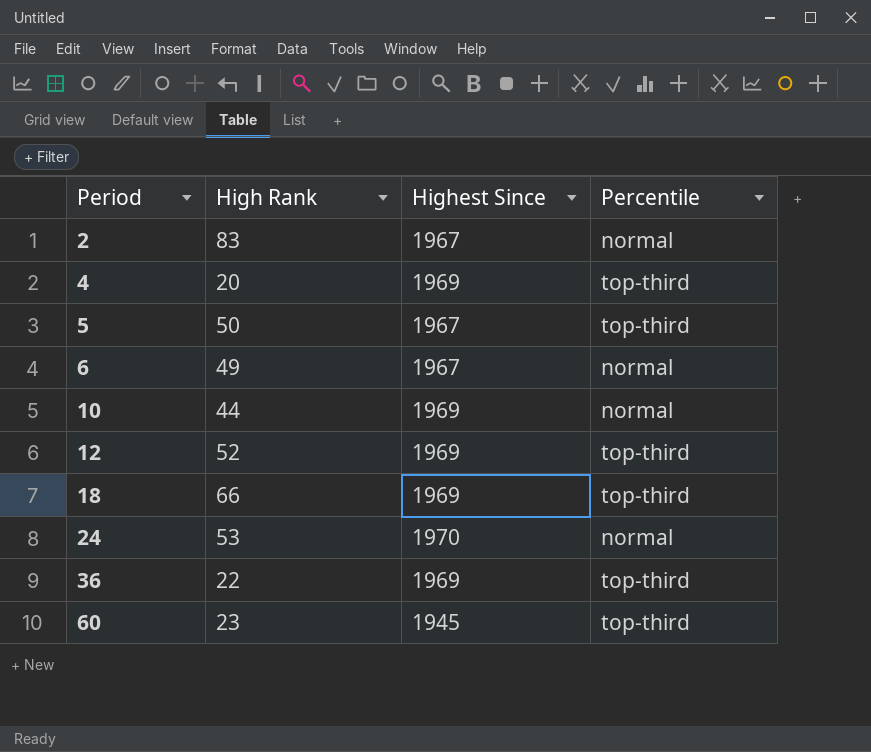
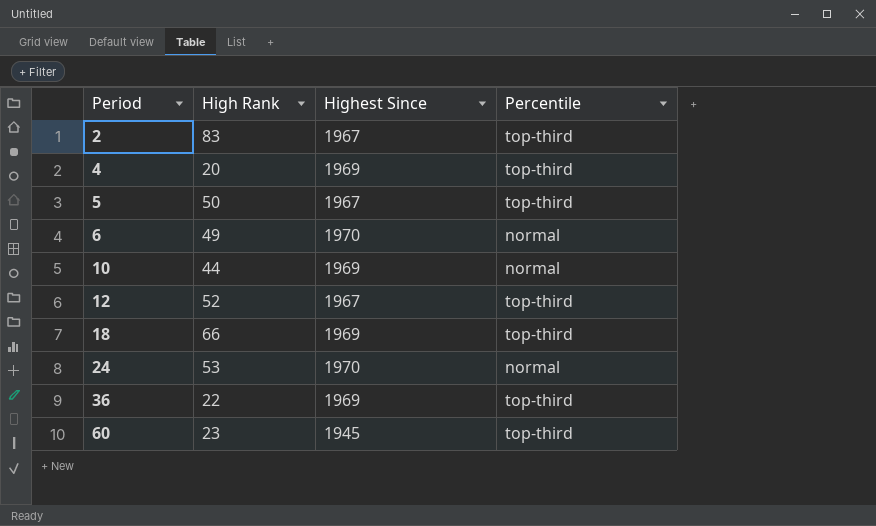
2 | Percentile: normal -> top-third
6 | Highest Since: 1967 -> 1970
12 | Highest Since: 1969 -> 1967

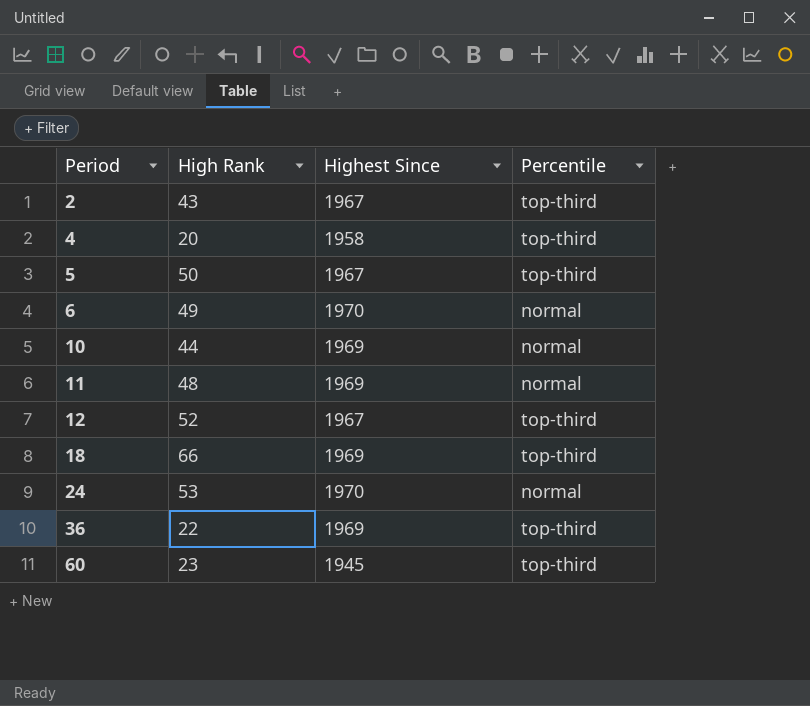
2 | High Rank: 83 -> 43
4 | Highest Since: 1969 -> 1958
row 11: none -> 48 | 1969 | normal

